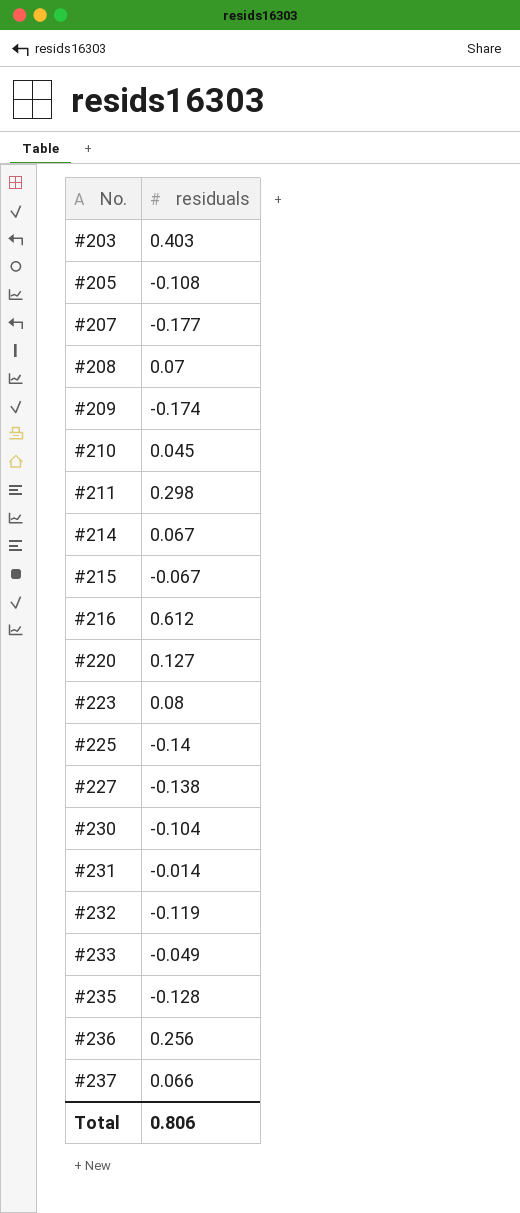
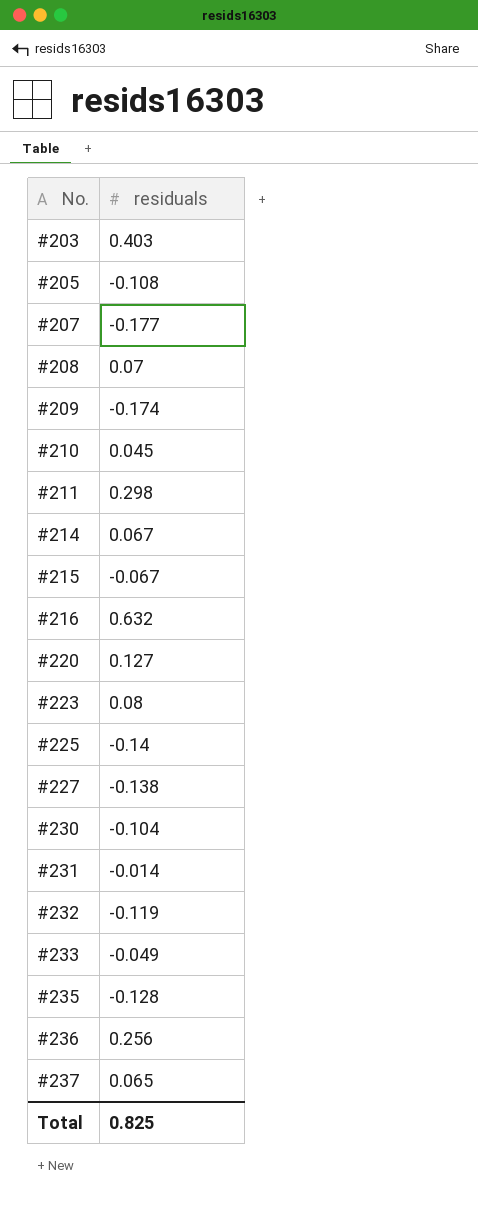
#216 | residuals: 0.612 -> 0.632
#237 | residuals: 0.066 -> 0.065
Total | residuals: 0.806 -> 0.825

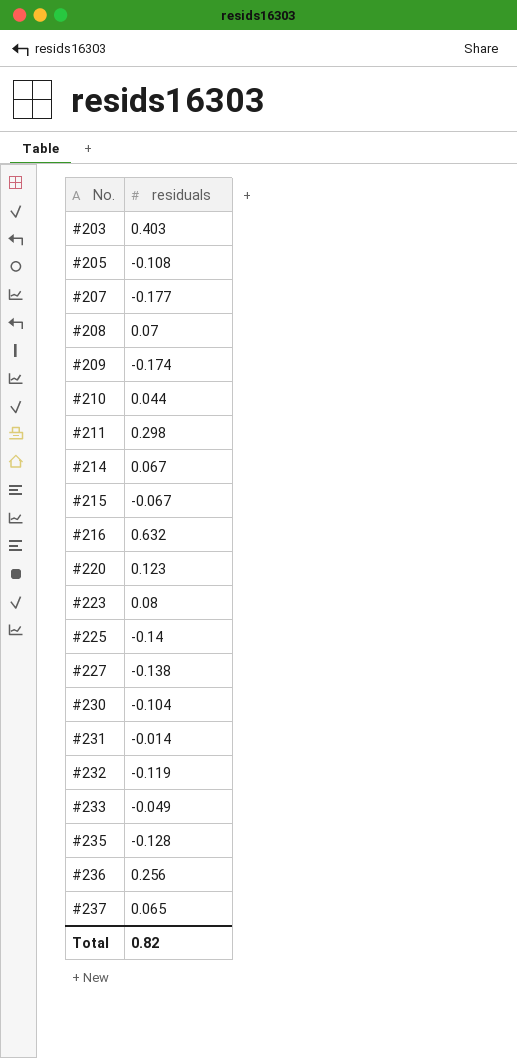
#210 | residuals: 0.045 -> 0.044
#220 | residuals: 0.127 -> 0.123
Total | residuals: 0.825 -> 0.82

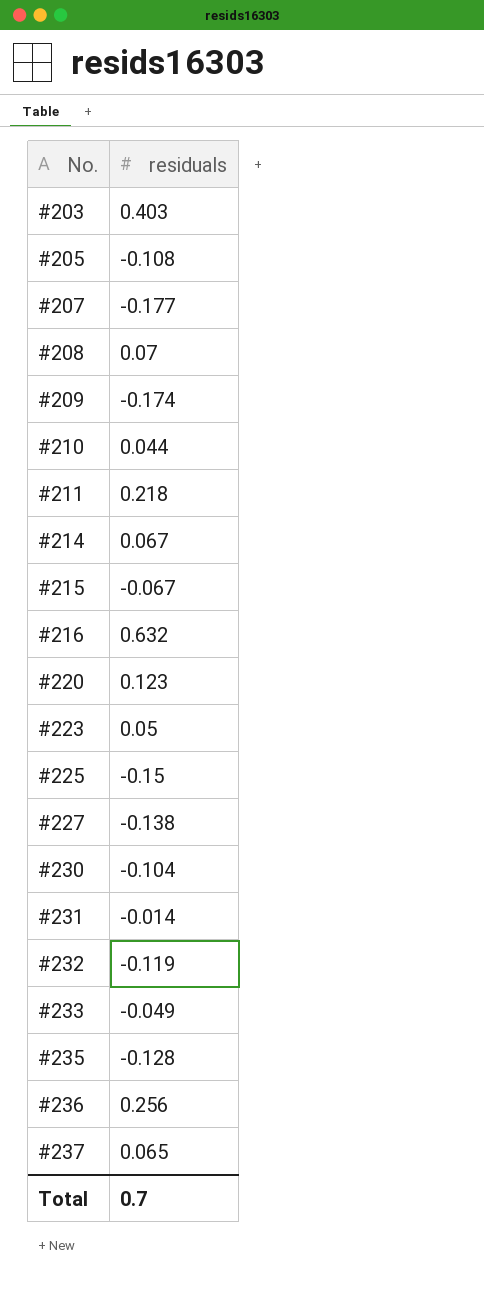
#211 | residuals: 0.298 -> 0.218
#223 | residuals: 0.08 -> 0.05
#225 | residuals: -0.14 -> -0.15
Total | residuals: 0.82 -> 0.7

